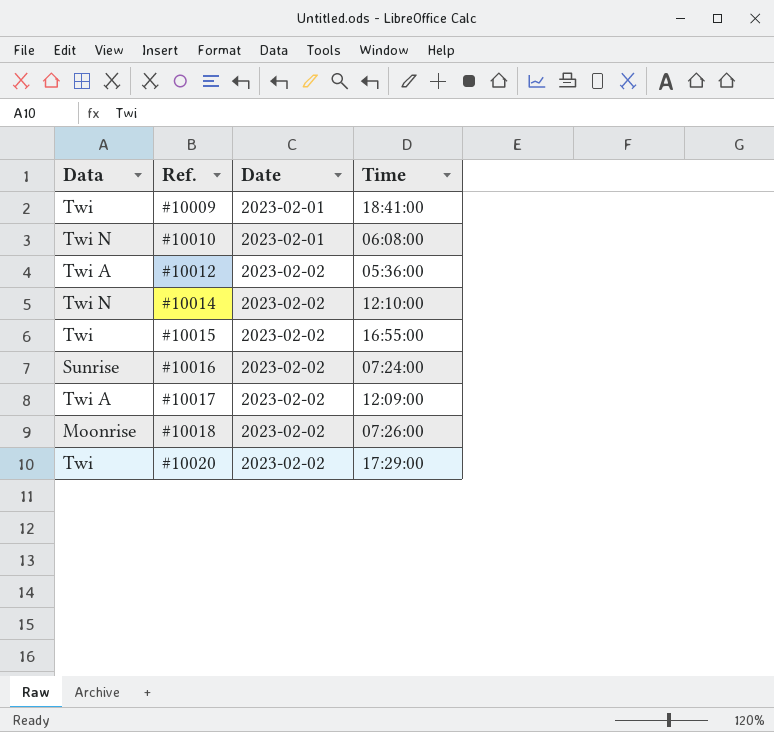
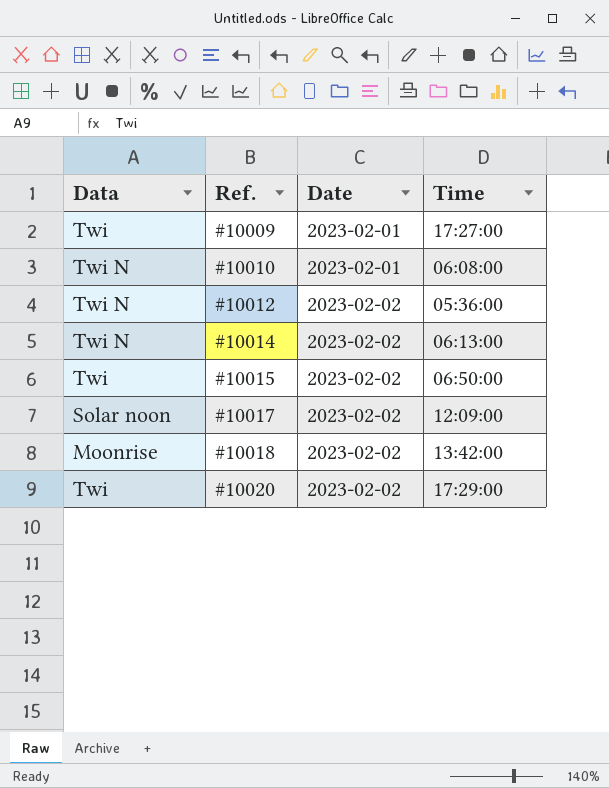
row #10016: Sunrise | 2023-02-02 | 07:24:00 -> none
#10009 | Time: 18:41:00 -> 17:27:00
#10012 | Data: Twi A -> Twi N
#10014 | Time: 12:10:00 -> 06:13:00
#10015 | Time: 16:55:00 -> 06:50:00
#10017 | Data: Twi A -> Solar noon
#10018 | Time: 07:26:00 -> 13:42:00

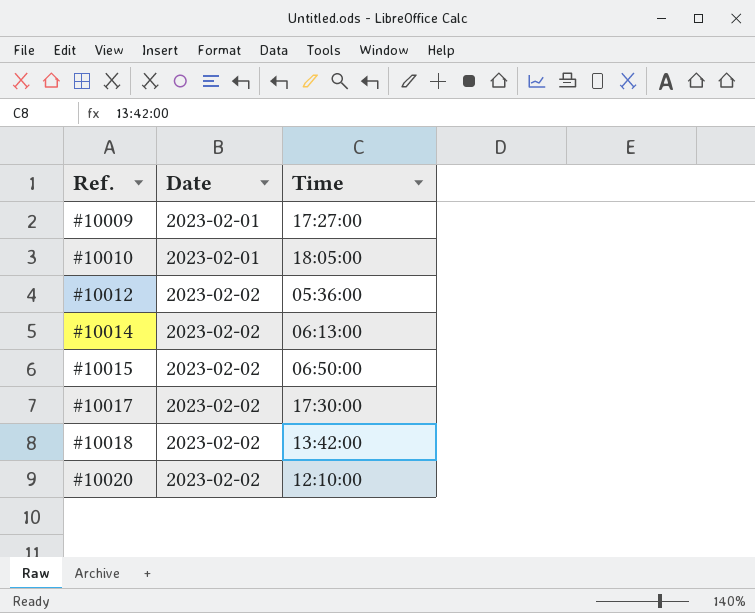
column Data | position: 1 -> none
#10010 | Time: 06:08:00 -> 18:05:00
#10017 | Time: 12:09:00 -> 17:30:00
#10020 | Time: 17:29:00 -> 12:10:00

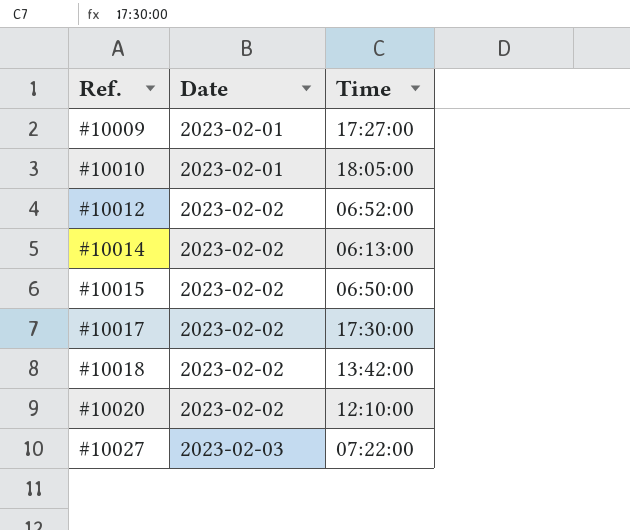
#10012 | Time: 05:36:00 -> 06:52:00
row #10027: none -> 2023-02-03 | 07:22:00

